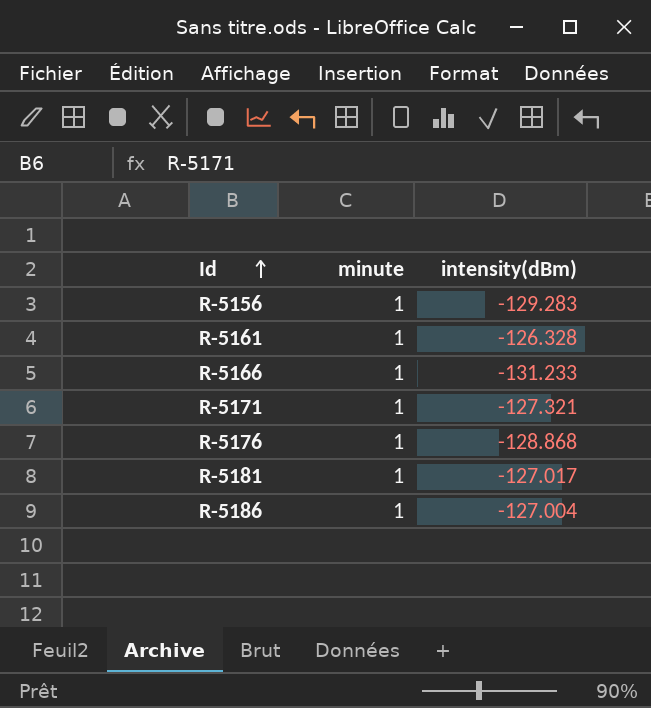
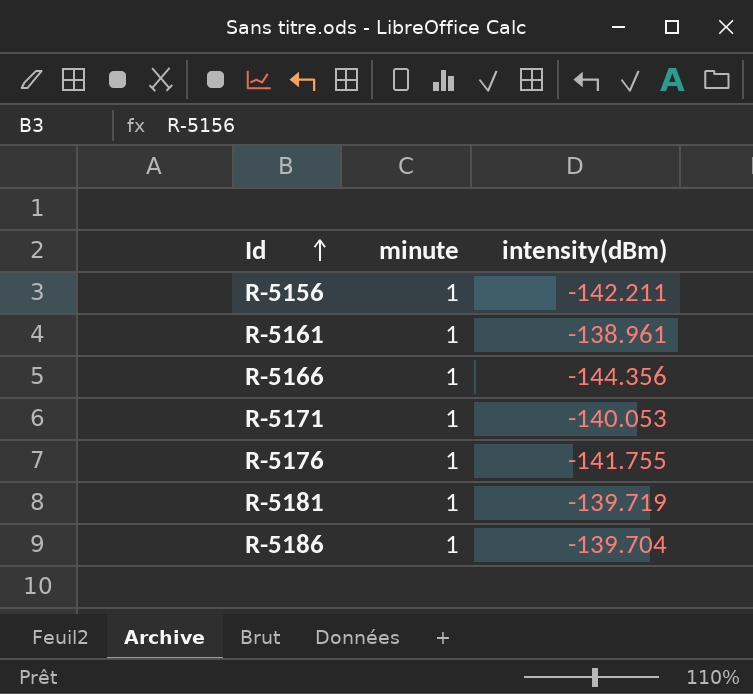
R-5156 | intensity(dBm): -129.283 -> -142.211
R-5161 | intensity(dBm): -126.328 -> -138.961
R-5166 | intensity(dBm): -131.233 -> -144.356
R-5171 | intensity(dBm): -127.321 -> -140.053
R-5176 | intensity(dBm): -128.868 -> -141.755
R-5181 | intensity(dBm): -127.017 -> -139.719
R-5186 | intensity(dBm): -127.004 -> -139.704

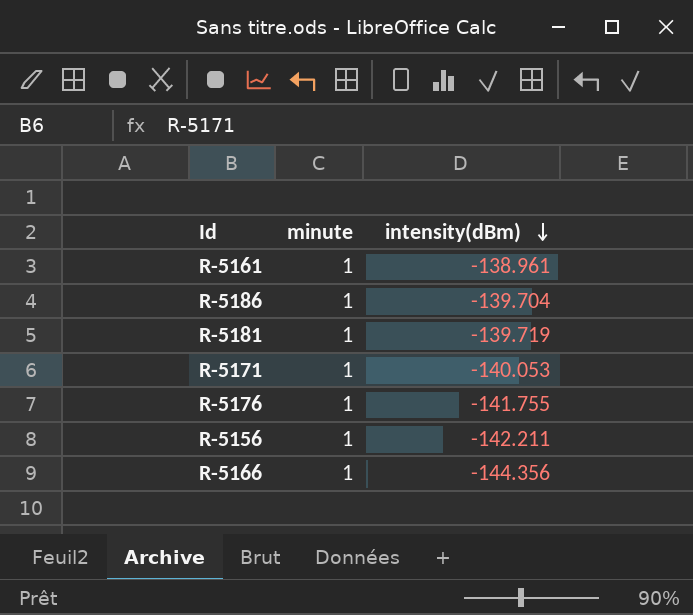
row order: Id ascending -> intensity(dBm) descending

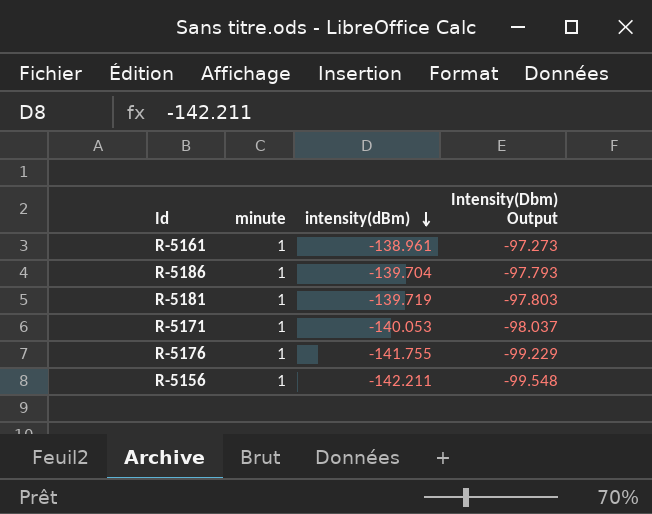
column Intensity(Dbm) Output | formula: none -> [intensity(dBm)] * 0.7
row R-5166: 1 | -144.356 -> none

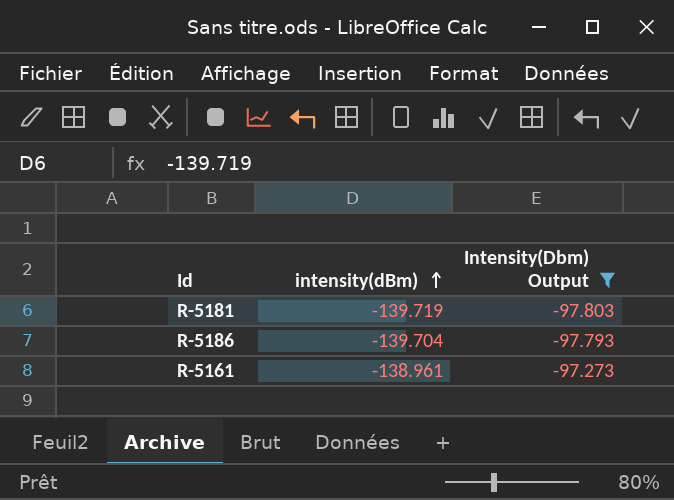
filter: none -> Intensity(Dbm) Output >= -97.803
row order: intensity(dBm) descending -> intensity(dBm) ascending
column minute | position: 2 -> none

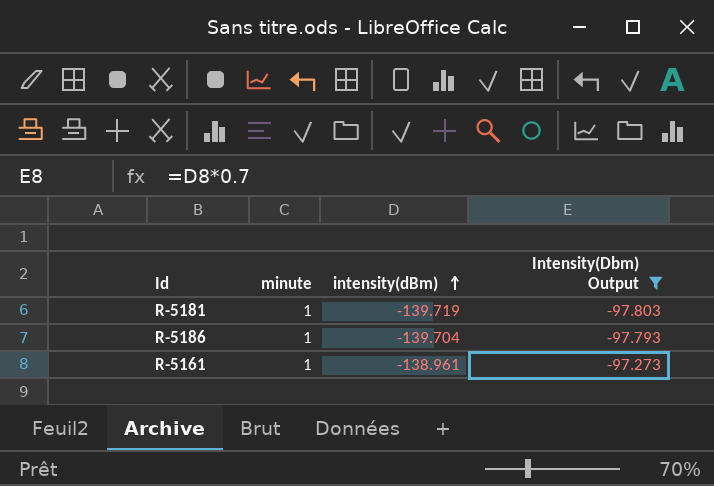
column minute | position: none -> 2

